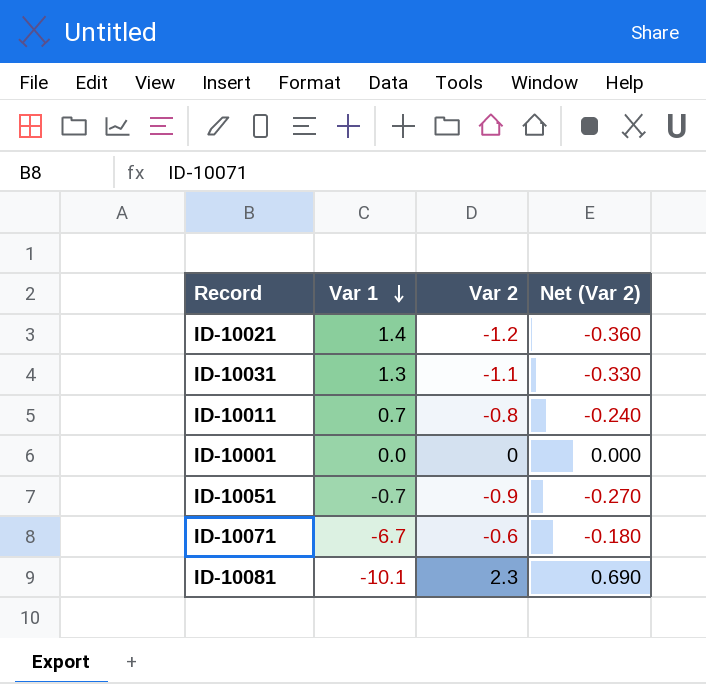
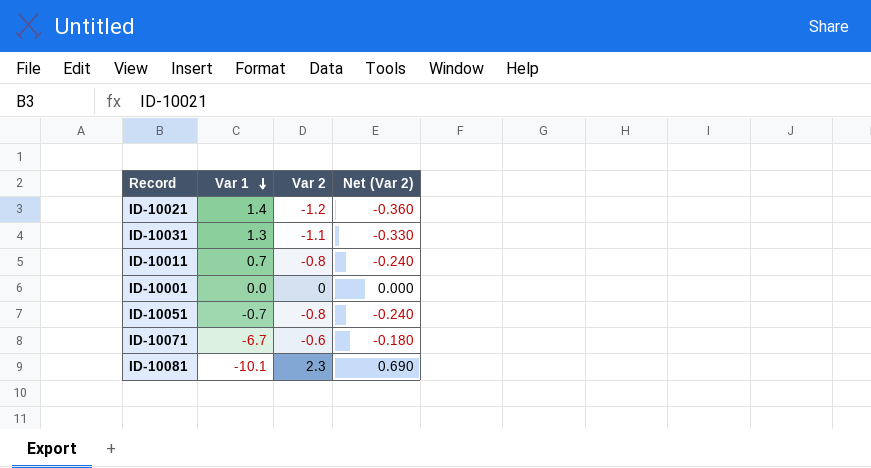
ID-10051 | Var 2: -0.9 -> -0.8
ID-10051 | Net (Var 2): -0.270 -> -0.240

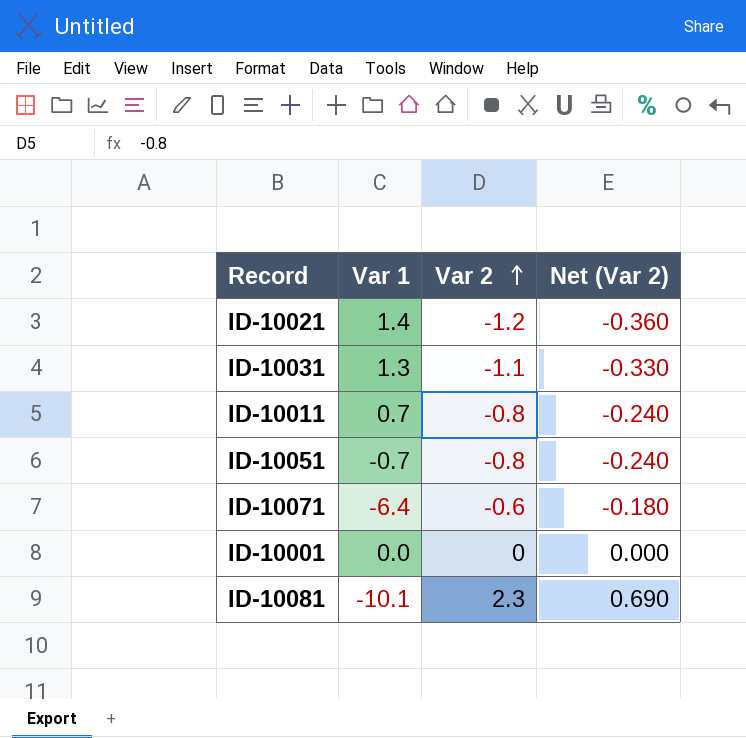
row order: Var 1 descending -> Var 2 ascending
ID-10071 | Var 1: -6.7 -> -6.4

